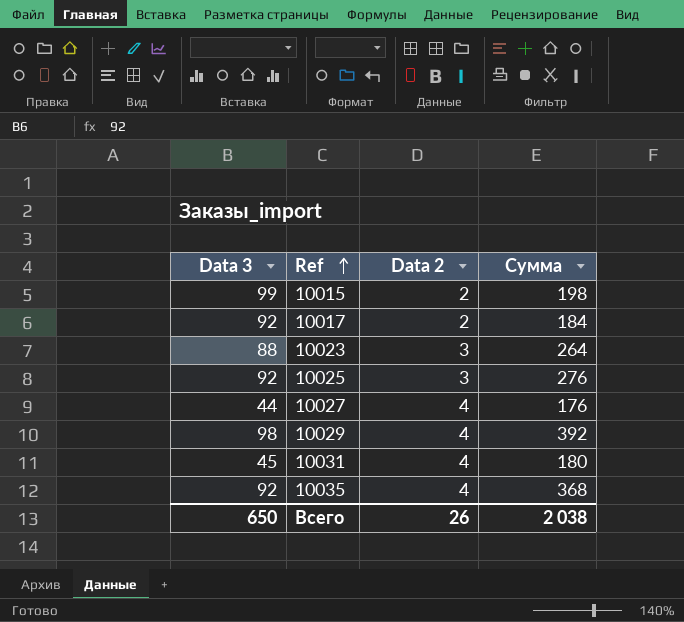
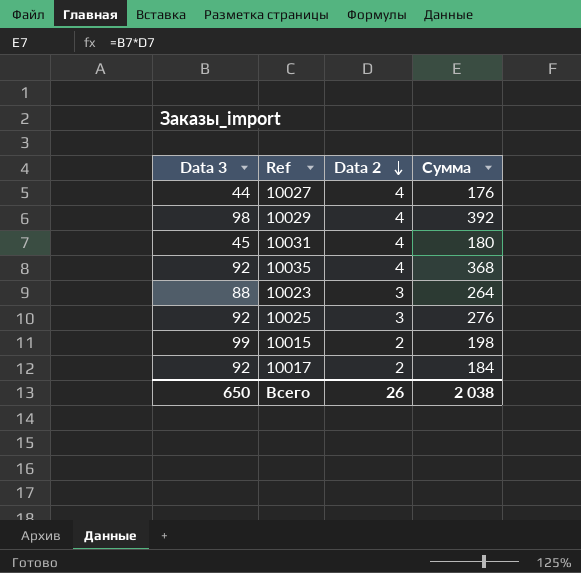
row order: Ref ascending -> Data 2 descending

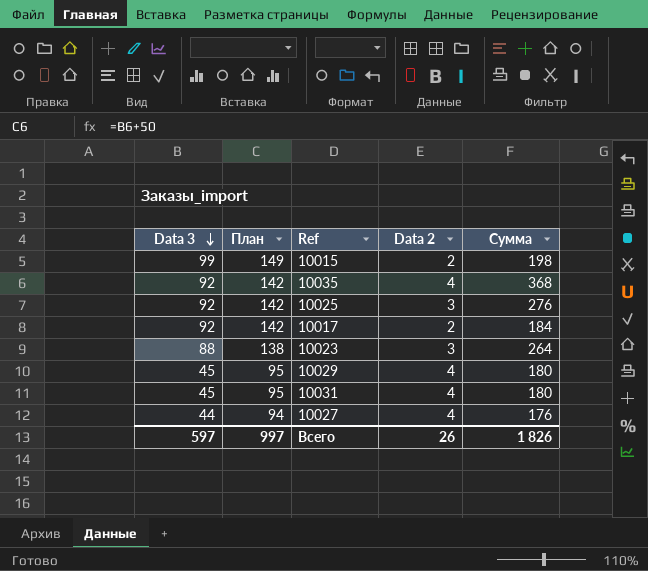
row order: Data 2 descending -> Data 3 descending
column План | formula: none -> [Data 3] + 50
10029 | Data 3: 98 -> 45
10029 | Сумма: 392 -> 180
Всего | Data 3: 650 -> 597
Всего | Сумма: 2 038 -> 1 826

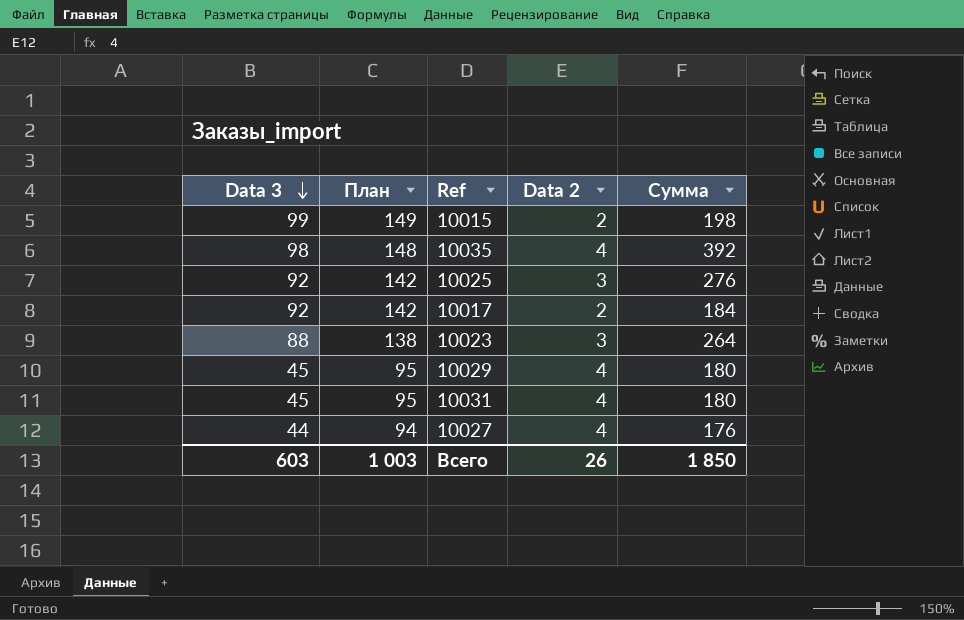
10035 | Data 3: 92 -> 98
10035 | План: 142 -> 148
10035 | Сумма: 368 -> 392
Всего | Data 3: 597 -> 603
Всего | План: 997 -> 1 003
Всего | Сумма: 1 826 -> 1 850

